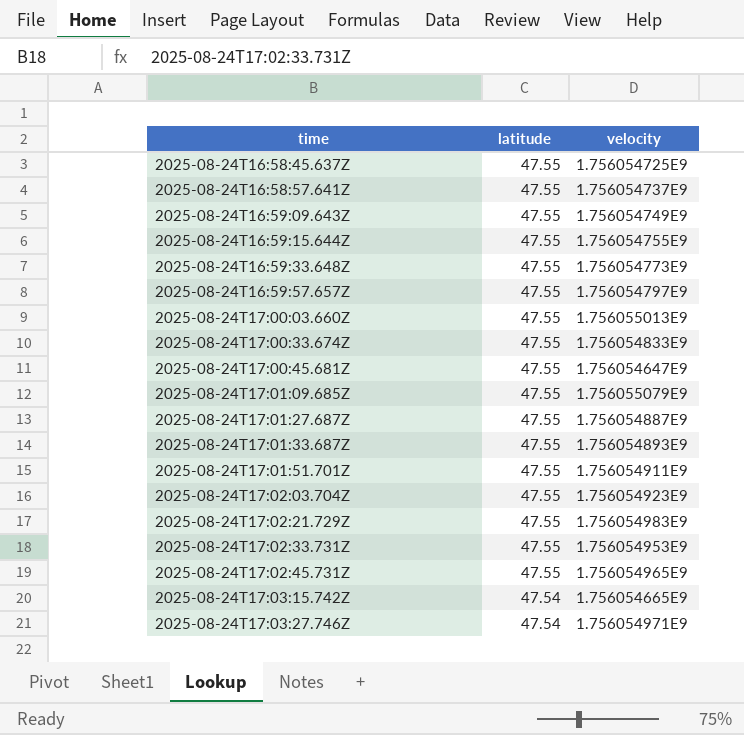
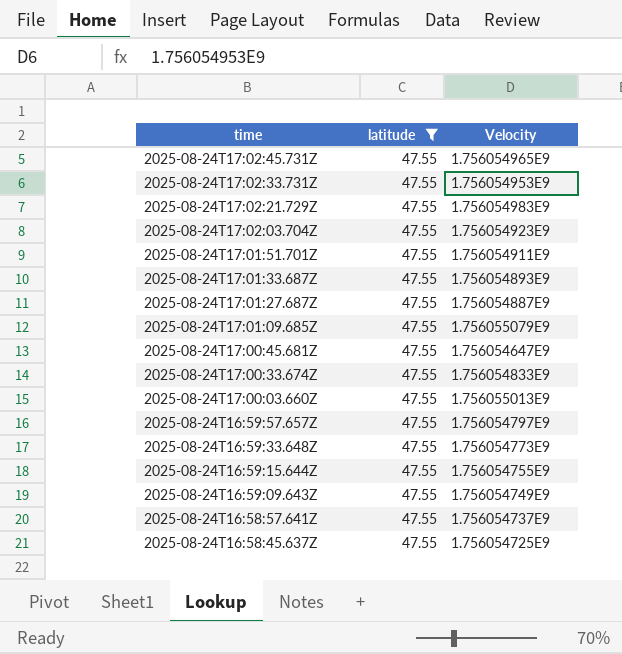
filter: none -> latitude = 47.55
row order: time ascending -> time descending
column name: velocity -> Velocity

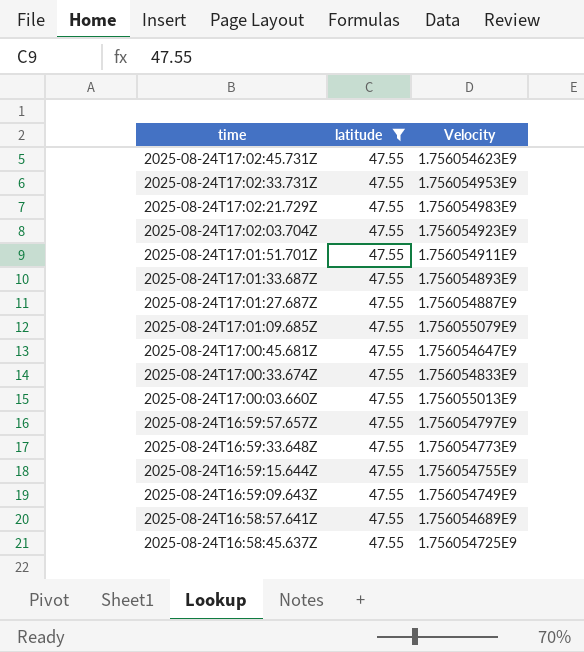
2025-08-24T17:02:45.731Z | Velocity: 1.756054965E9 -> 1.756054623E9
2025-08-24T16:58:57.641Z | Velocity: 1.756054737E9 -> 1.756054689E9

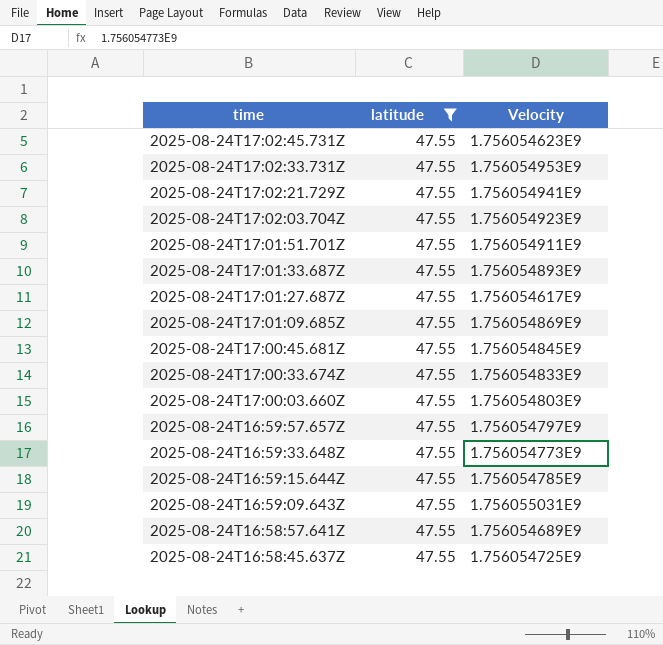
2025-08-24T17:02:21.729Z | Velocity: 1.756054983E9 -> 1.756054941E9
2025-08-24T17:01:27.687Z | Velocity: 1.756054887E9 -> 1.756054617E9
2025-08-24T17:01:09.685Z | Velocity: 1.756055079E9 -> 1.756054869E9
2025-08-24T17:00:45.681Z | Velocity: 1.756054647E9 -> 1.756054845E9
2025-08-24T17:00:03.660Z | Velocity: 1.756055013E9 -> 1.756054803E9
2025-08-24T16:59:15.644Z | Velocity: 1.756054755E9 -> 1.756054785E9
2025-08-24T16:59:09.643Z | Velocity: 1.756054749E9 -> 1.756055031E9

